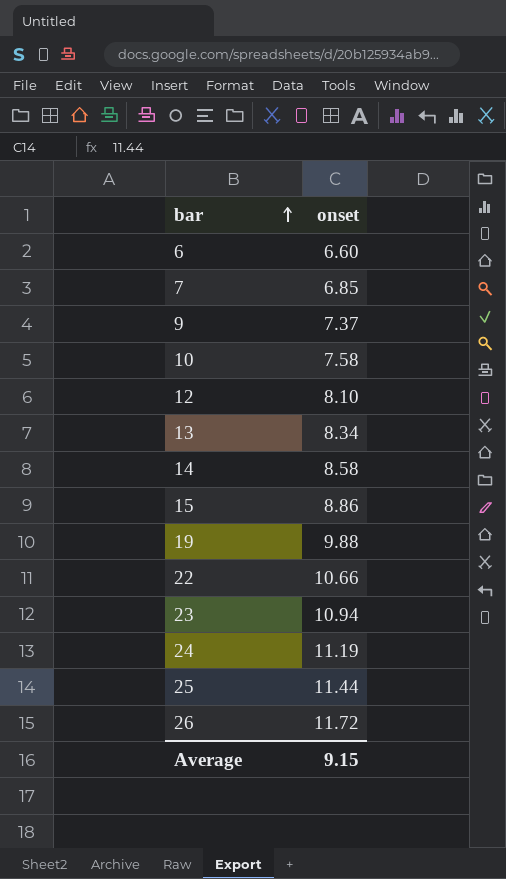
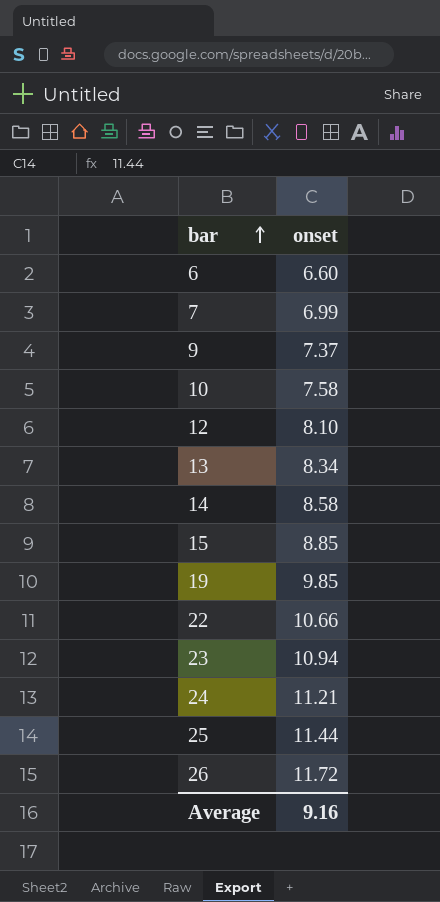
7 | onset: 6.85 -> 6.99
15 | onset: 8.86 -> 8.85
19 | onset: 9.88 -> 9.85
24 | onset: 11.19 -> 11.21
Average | onset: 9.15 -> 9.16

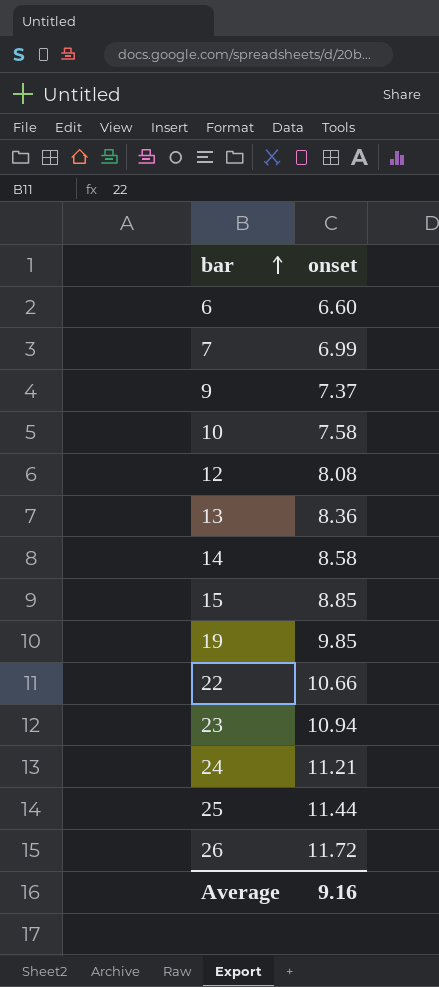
12 | onset: 8.10 -> 8.08
13 | onset: 8.34 -> 8.36

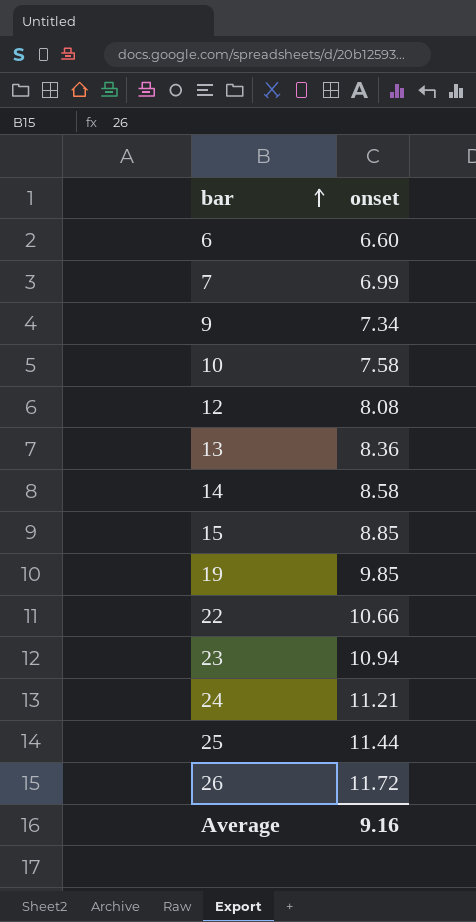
9 | onset: 7.37 -> 7.34

